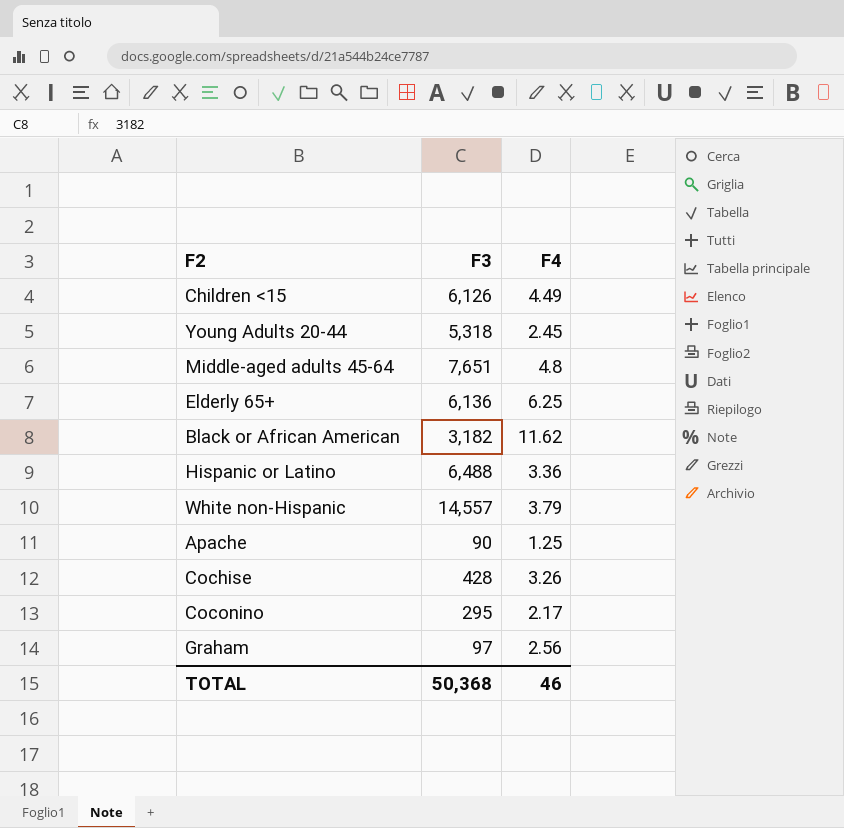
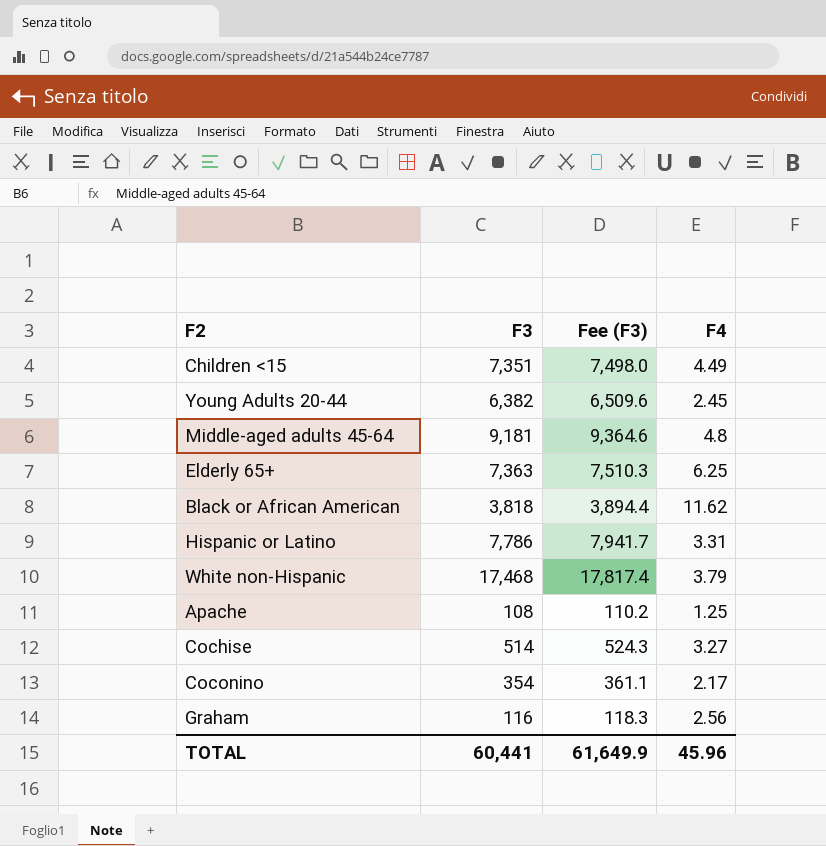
column Fee (F3) | formula: none -> [F3] * 1.02
Children <15 | F3: 6,126 -> 7,351
Young Adults 20-44 | F3: 5,318 -> 6,382
Middle-aged adults 45-64 | F3: 7,651 -> 9,181
Elderly 65+ | F3: 6,136 -> 7,363
Black or African American | F3: 3,182 -> 3,818
Hispanic or Latino | F3: 6,488 -> 7,786
Hispanic or Latino | F4: 3.36 -> 3.31
White non-Hispanic | F3: 14,557 -> 17,468
Apache | F3: 90 -> 108
Cochise | F3: 428 -> 514
Cochise | F4: 3.26 -> 3.27
Coconino | F3: 295 -> 354
Graham | F3: 97 -> 116
TOTAL | F3: 50,368 -> 60,441
TOTAL | F4: 46 -> 45.96

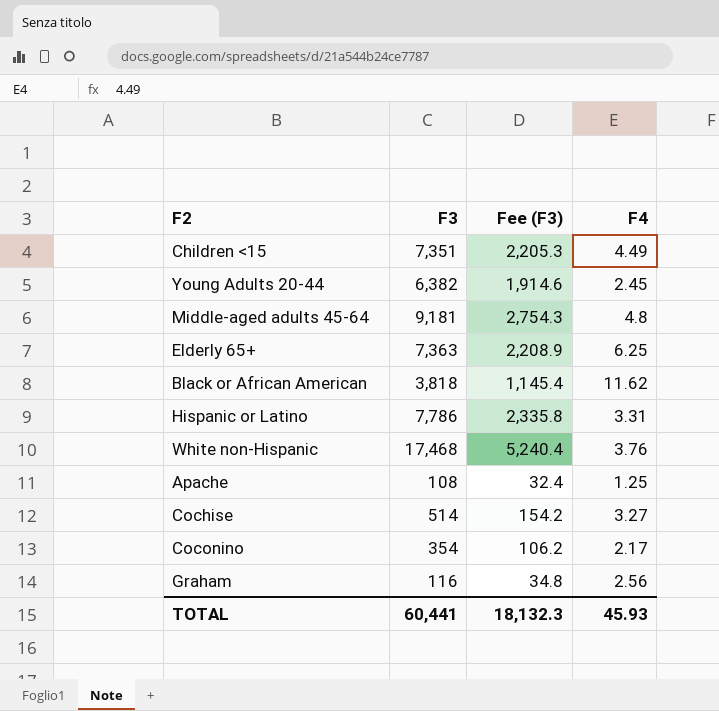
column Fee (F3) | formula: [F3] * 1.02 -> [F3] * 0.3
White non-Hispanic | F4: 3.79 -> 3.76
TOTAL | Fee (F3): 61,649.9 -> 18,132.3
TOTAL | F4: 45.96 -> 45.93

